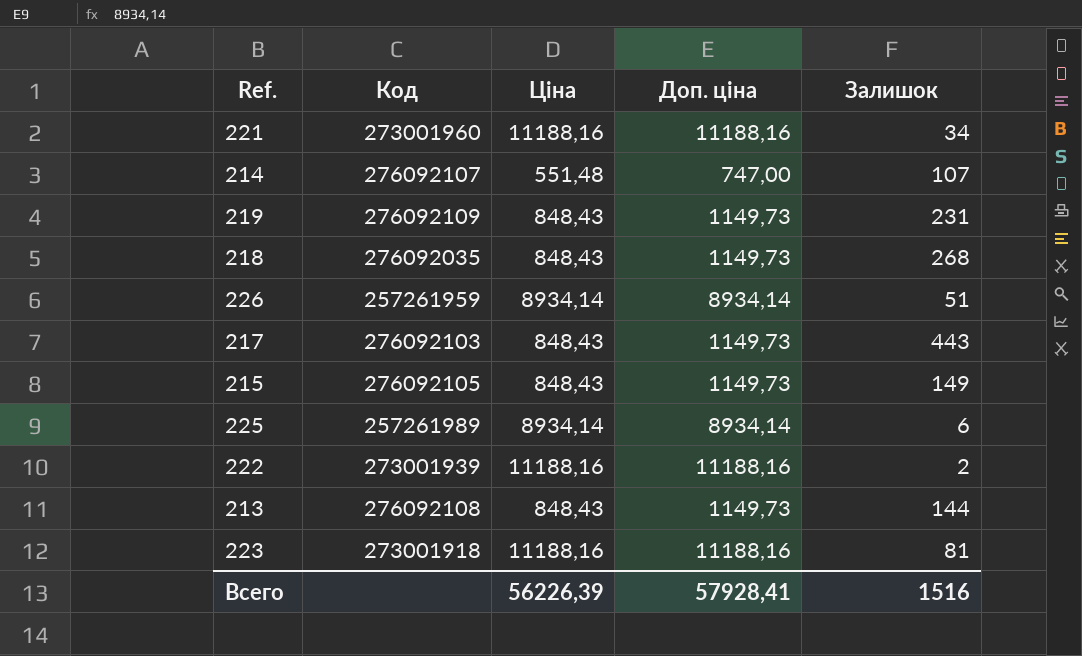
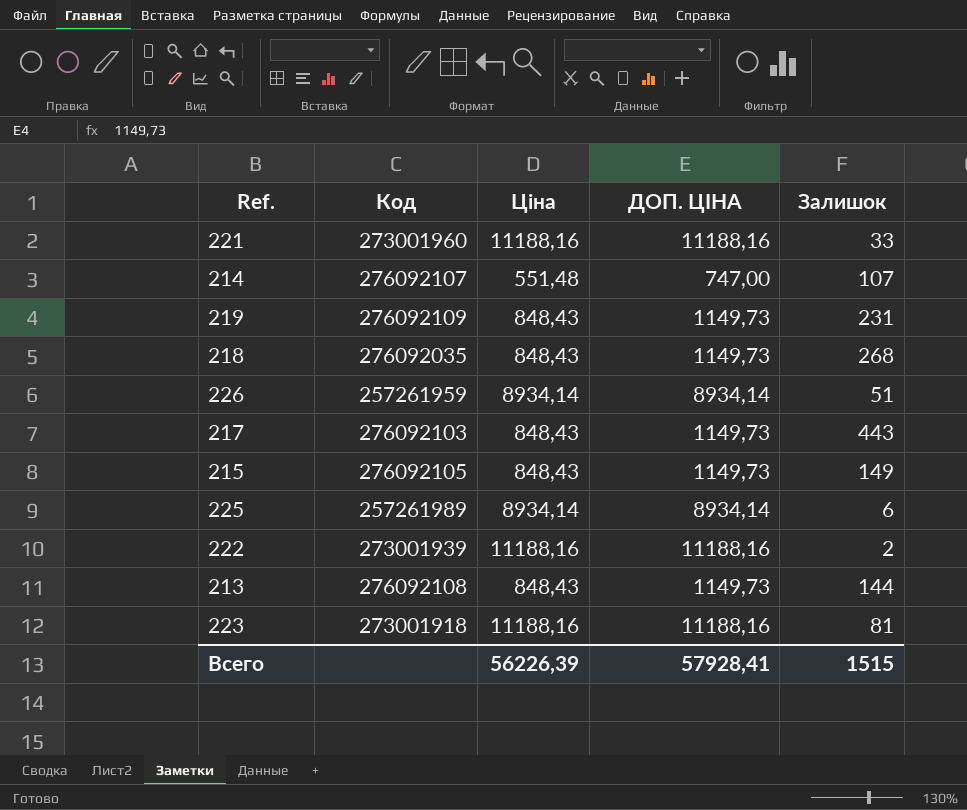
column name: Доп. ціна -> ДОП. ЦІНА
221 | Залишок: 34 -> 33
Всего | Залишок: 1516 -> 1515

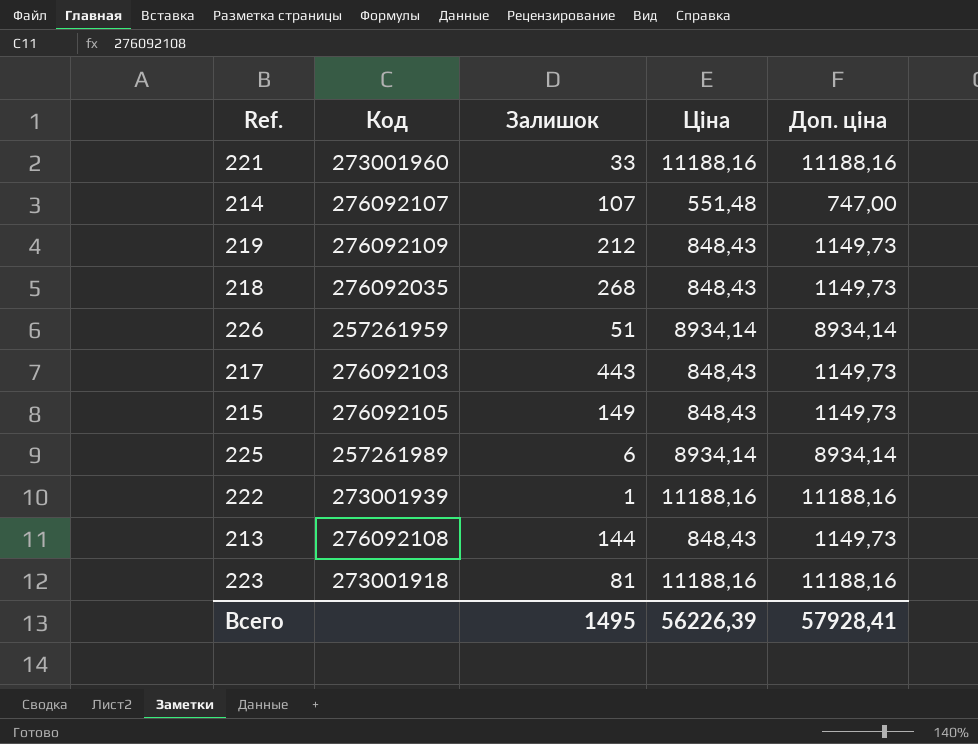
column Залишок | position: 5 -> 3
column name: ДОП. ЦІНА -> Доп. ціна
219 | Залишок: 231 -> 212
222 | Залишок: 2 -> 1
Всего | Залишок: 1515 -> 1495

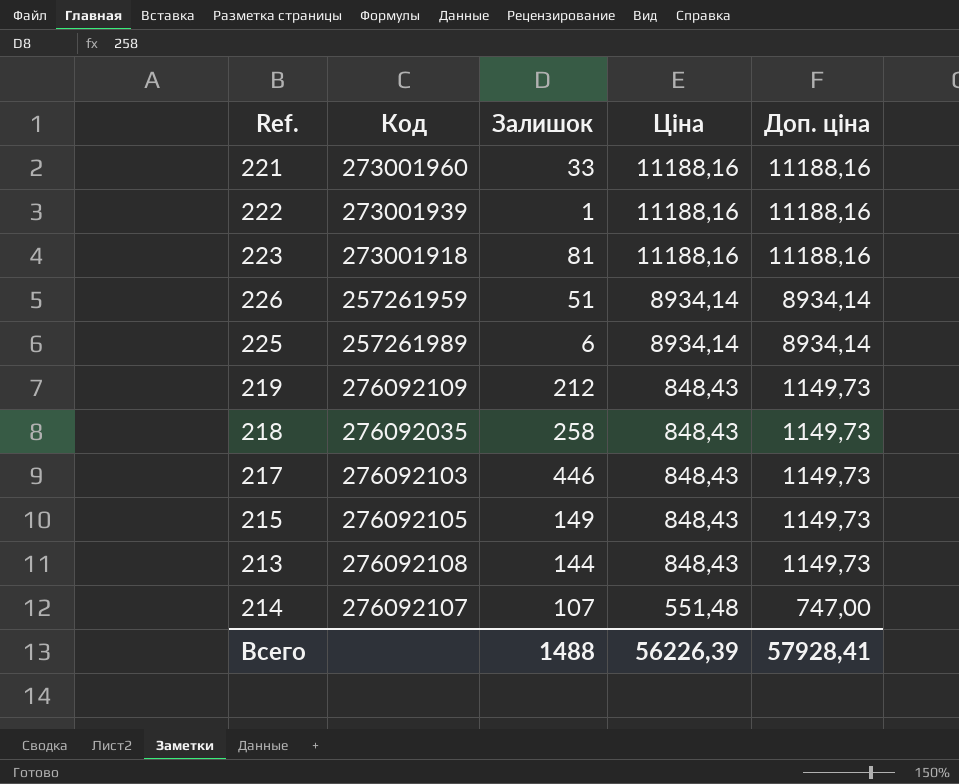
row order: none -> Ціна descending
218 | Залишок: 268 -> 258
217 | Залишок: 443 -> 446
Всего | Залишок: 1495 -> 1488

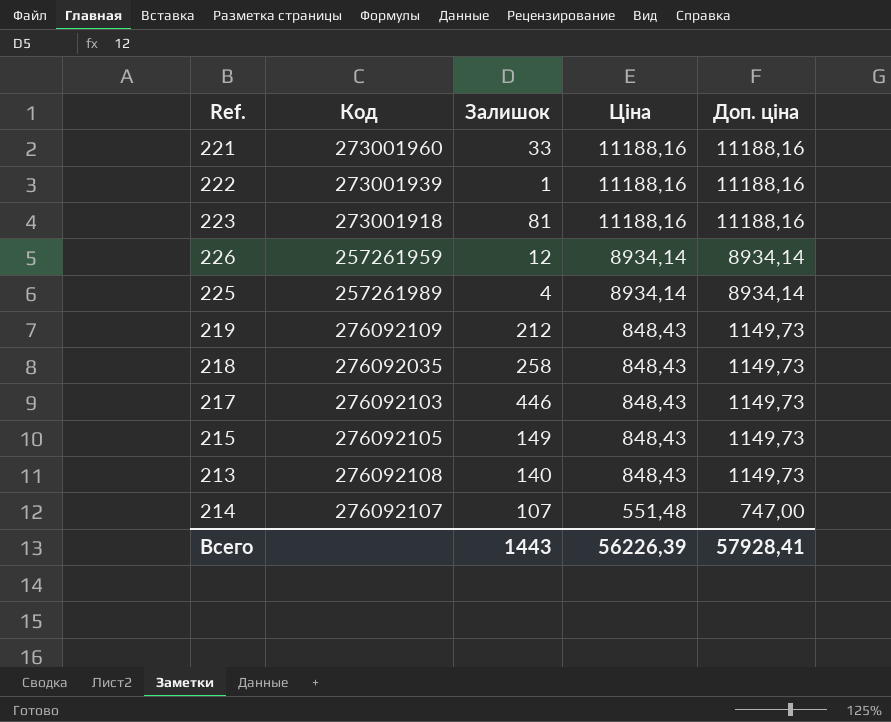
226 | Залишок: 51 -> 12
225 | Залишок: 6 -> 4
213 | Залишок: 144 -> 140
Всего | Залишок: 1488 -> 1443

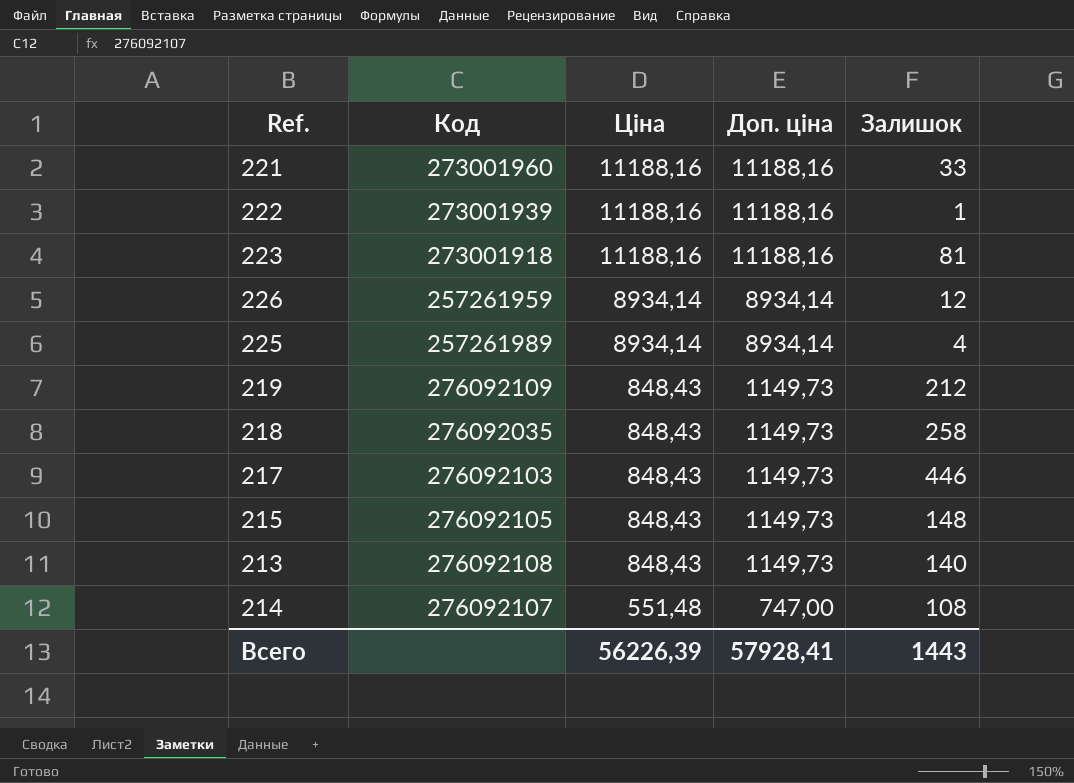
column Залишок | position: 3 -> 5
215 | Залишок: 149 -> 148
214 | Залишок: 107 -> 108

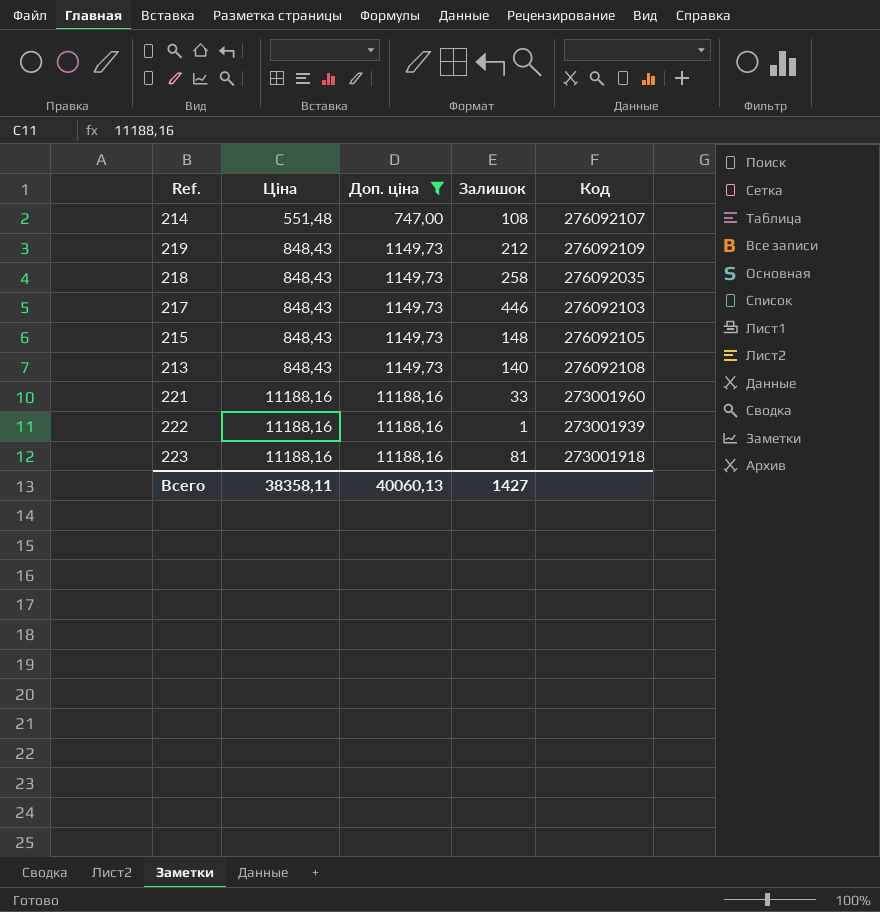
filter: none -> Доп. ціна != 8934,14
row order: Ціна descending -> Ціна ascending
column Код | position: 2 -> 5
Всего | Ціна: 56226,39 -> 38358,11
Всего | Доп. ціна: 57928,41 -> 40060,13
Всего | Залишок: 1443 -> 1427

